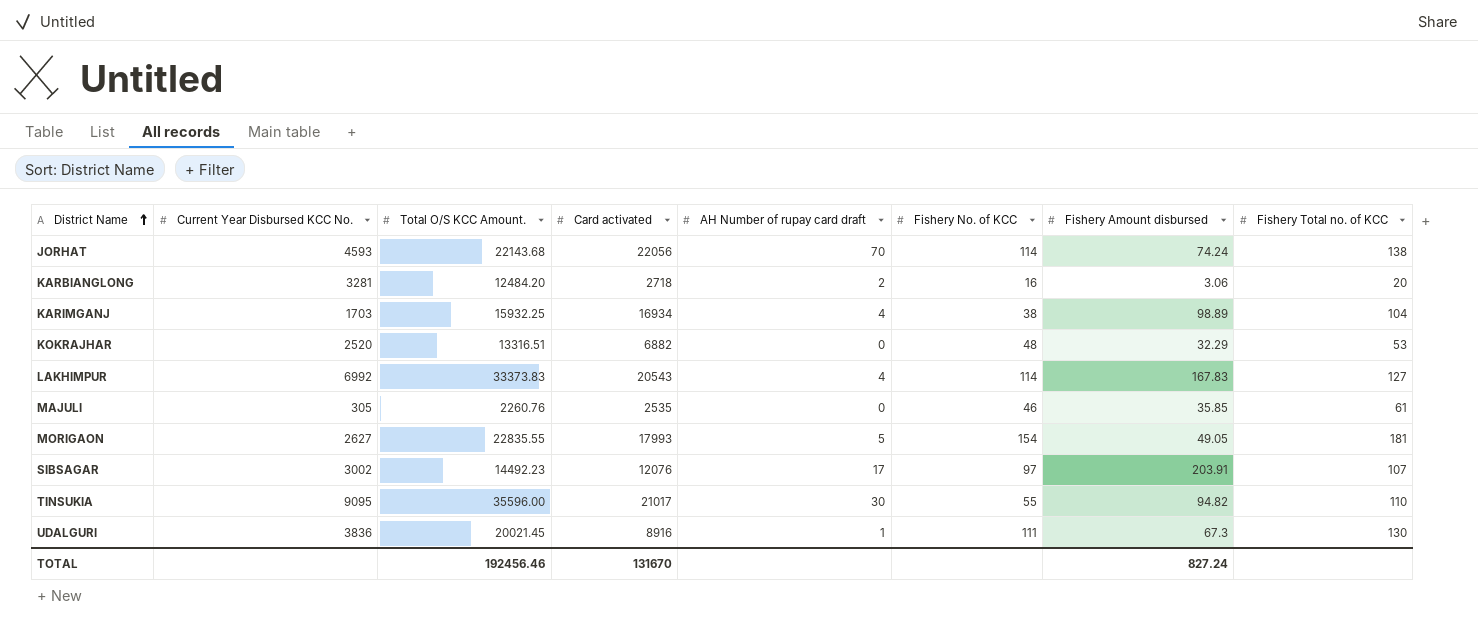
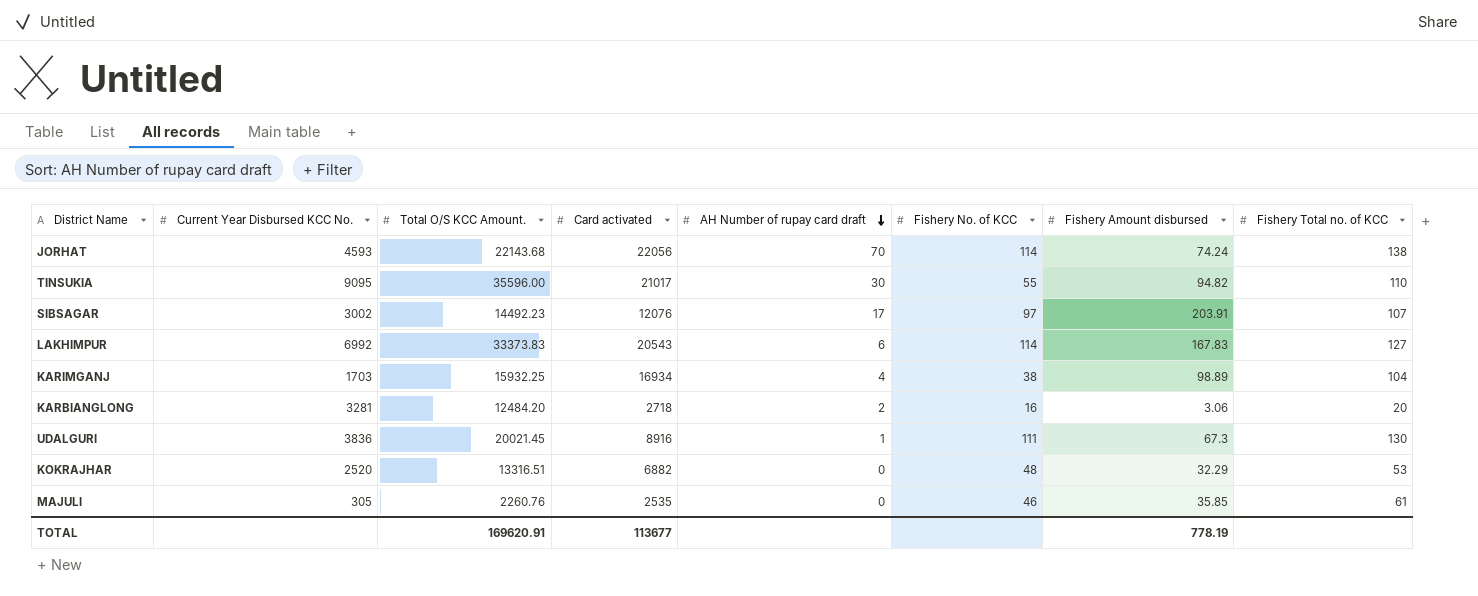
row order: District Name ascending -> AH Number of rupay card draft descending
row MORIGAON: 2627 | 22835.55 | 17993 | 5 | 154 | 49.05 | 181 -> none
LAKHIMPUR | AH Number of rupay card draft: 4 -> 6
TOTAL | Total O/S KCC Amount.: 192456.46 -> 169620.91
TOTAL | Card activated: 131670 -> 113677
TOTAL | Fishery Amount disbursed: 827.24 -> 778.19

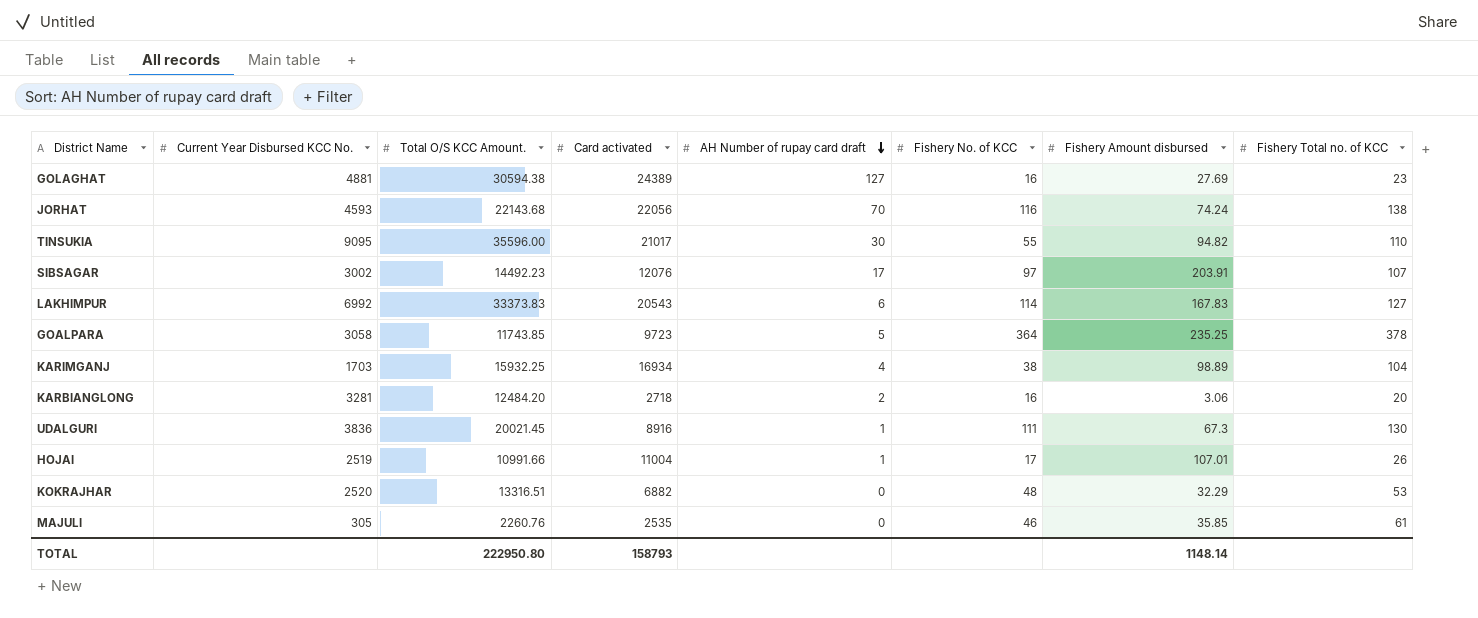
row GOLAGHAT: none -> 4881 | 30594.38 | 24389 | 127 | 16 | 27.69 | 23
JORHAT | Fishery No. of KCC: 114 -> 116
row GOALPARA: none -> 3058 | 11743.85 | 9723 | 5 | 364 | 235.25 | 378
row HOJAI: none -> 2519 | 10991.66 | 11004 | 1 | 17 | 107.01 | 26
TOTAL | Total O/S KCC Amount.: 169620.91 -> 222950.80
TOTAL | Card activated: 113677 -> 158793
TOTAL | Fishery Amount disbursed: 778.19 -> 1148.14

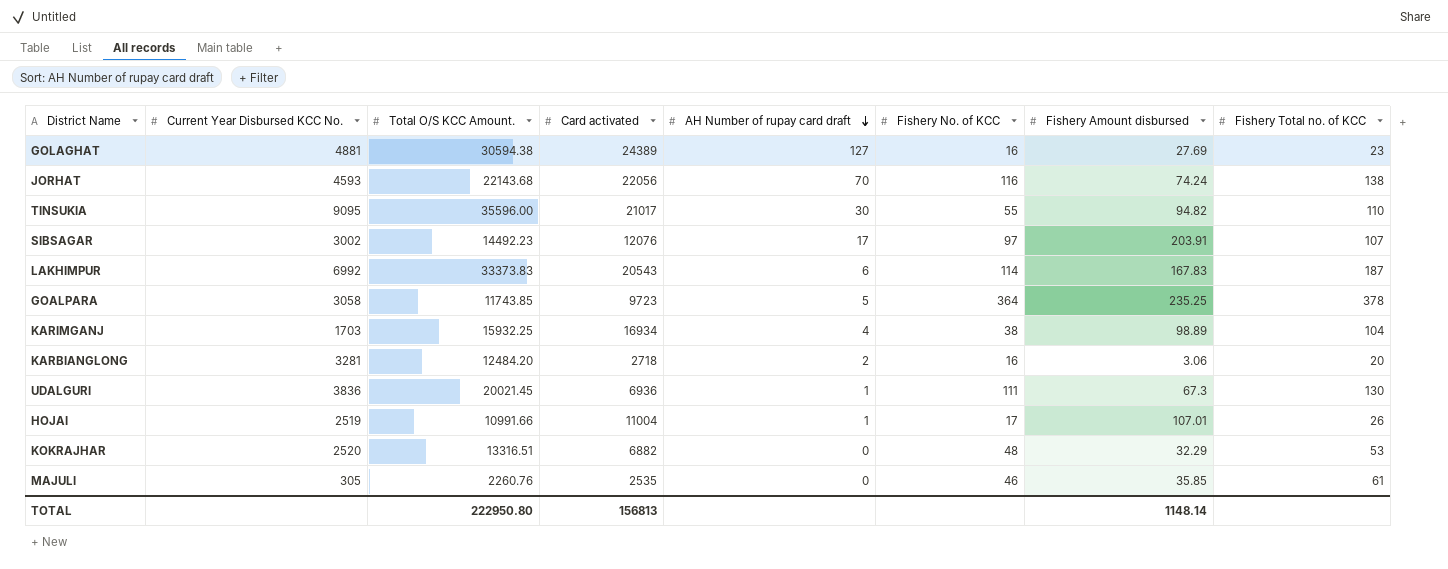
LAKHIMPUR | Fishery Total no. of KCC: 127 -> 187
UDALGURI | Card activated: 8916 -> 6936
TOTAL | Card activated: 158793 -> 156813

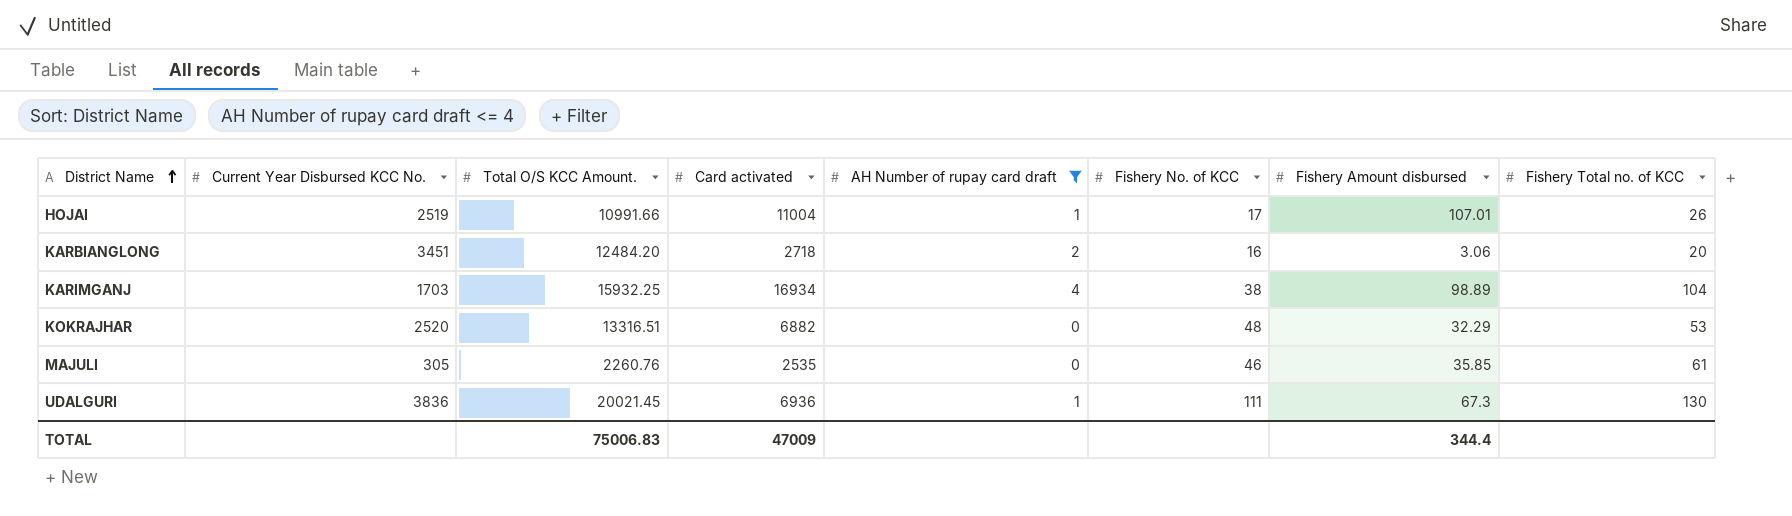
filter: none -> AH Number of rupay card draft <= 4
row order: AH Number of rupay card draft descending -> District Name ascending
KARBIANGLONG | Current Year Disbursed KCC No.: 3281 -> 3451
TOTAL | Total O/S KCC Amount.: 222950.80 -> 75006.83
TOTAL | Card activated: 156813 -> 47009
TOTAL | Fishery Amount disbursed: 1148.14 -> 344.4

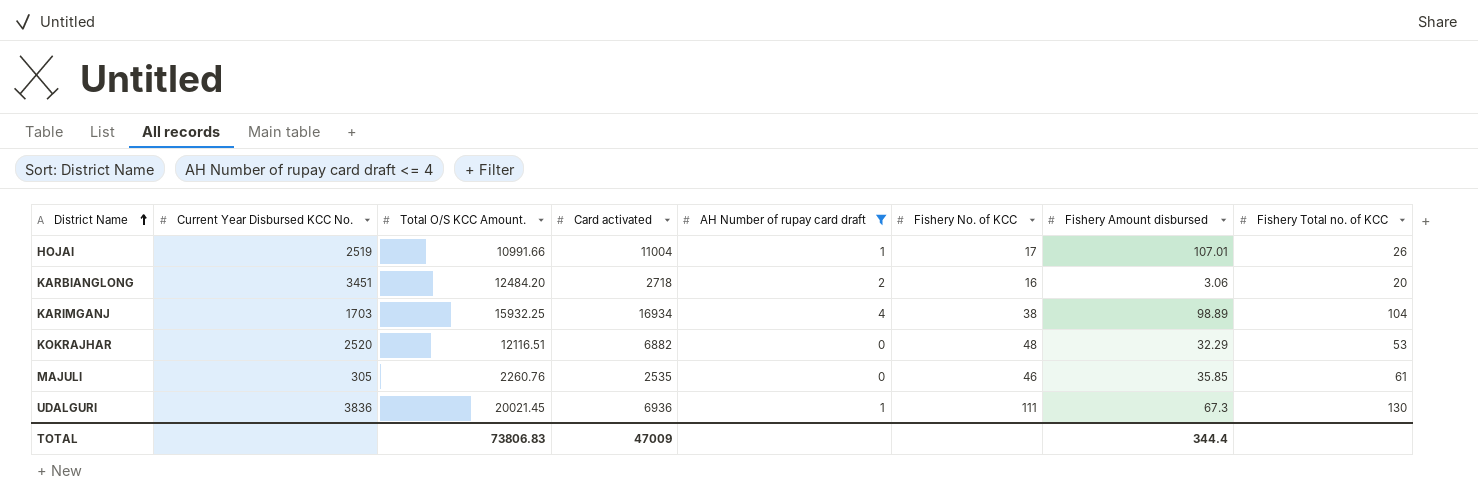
KOKRAJHAR | Total O/S KCC Amount.: 13316.51 -> 12116.51
TOTAL | Total O/S KCC Amount.: 75006.83 -> 73806.83

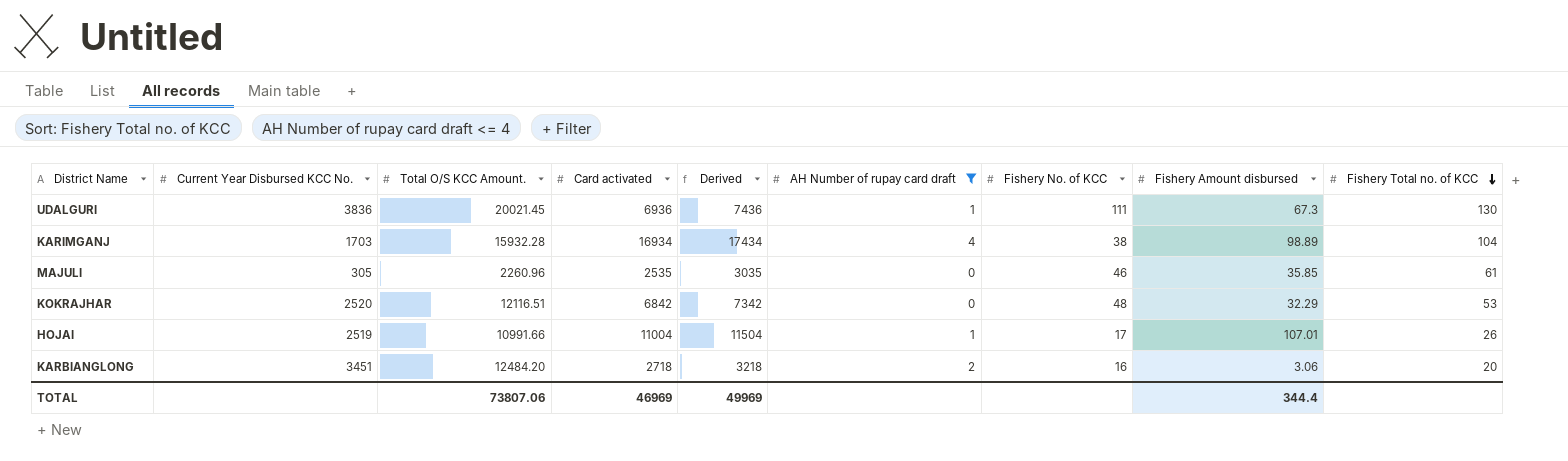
row order: District Name ascending -> Fishery Total no. of KCC descending
column Derived | formula: none -> [Card activated] + 500
KARIMGANJ | Total O/S KCC Amount.: 15932.25 -> 15932.28
MAJULI | Total O/S KCC Amount.: 2260.76 -> 2260.96
KOKRAJHAR | Card activated: 6882 -> 6842
TOTAL | Total O/S KCC Amount.: 73806.83 -> 73807.06
TOTAL | Card activated: 47009 -> 46969

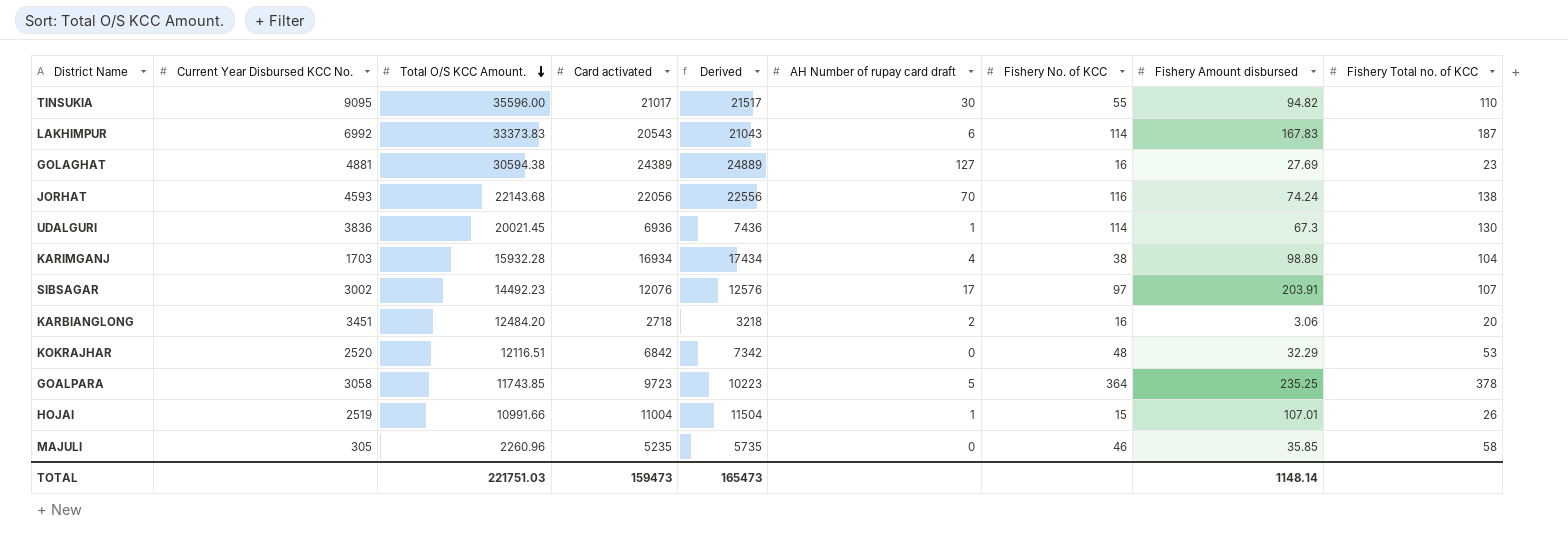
filter: AH Number of rupay card draft <= 4 -> none
row order: Fishery Total no. of KCC descending -> Total O/S KCC Amount. descending
UDALGURI | Fishery No. of KCC: 111 -> 114
HOJAI | Fishery No. of KCC: 17 -> 15
MAJULI | Card activated: 2535 -> 5235
MAJULI | Derived: 3035 -> 5735
MAJULI | Fishery Total no. of KCC: 61 -> 58
TOTAL | Total O/S KCC Amount.: 73807.06 -> 221751.03
TOTAL | Card activated: 46969 -> 159473
TOTAL | Derived: 49969 -> 165473
TOTAL | Fishery Amount disbursed: 344.4 -> 1148.14

